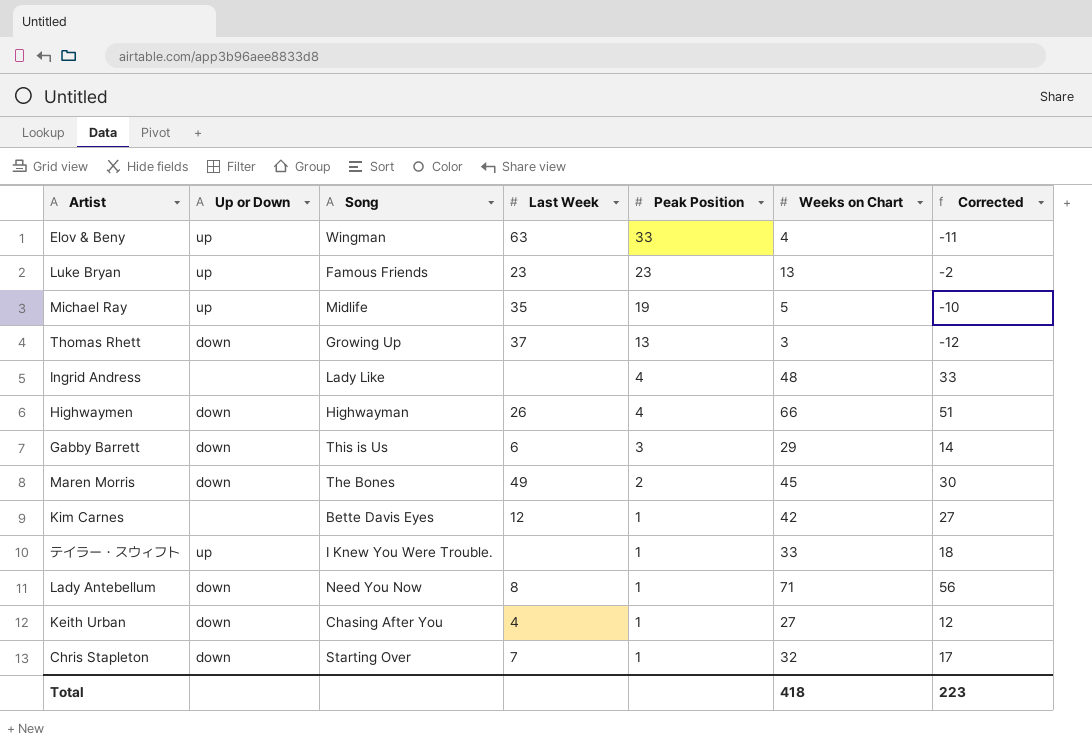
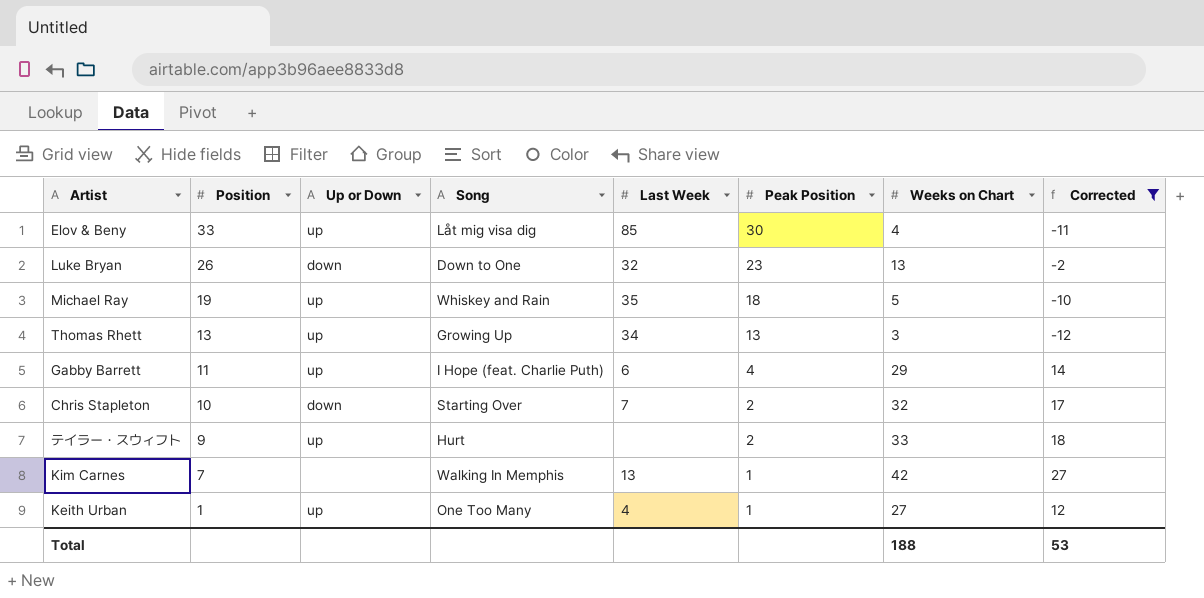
filter: none -> Corrected <= 27
row order: Peak Position descending -> Position descending
column Position | position: none -> 2
Elov & Beny | Song: Wingman -> Låt mig visa dig
Elov & Beny | Last Week: 63 -> 85
Elov & Beny | Peak Position: 33 -> 30
Luke Bryan | Up or Down: up -> down
Luke Bryan | Song: Famous Friends -> Down to One
Luke Bryan | Last Week: 23 -> 32
Michael Ray | Song: Midlife -> Whiskey and Rain
Michael Ray | Peak Position: 19 -> 18
Thomas Rhett | Up or Down: down -> up
Thomas Rhett | Last Week: 37 -> 34
Gabby Barrett | Up or Down: down -> up
Gabby Barrett | Song: This is Us -> I Hope (feat. Charlie Puth)
Gabby Barrett | Peak Position: 3 -> 4
Chris Stapleton | Peak Position: 1 -> 2
テイラー・スウィフト | Song: I Knew You Were Trouble. -> Hurt
テイラー・スウィフト | Peak Position: 1 -> 2
Kim Carnes | Song: Bette Davis Eyes -> Walking In Memphis
Kim Carnes | Last Week: 12 -> 13
Keith Urban | Up or Down: down -> up
Keith Urban | Song: Chasing After You -> One Too Many
Total | Weeks on Chart: 418 -> 188
Total | Corrected: 223 -> 53

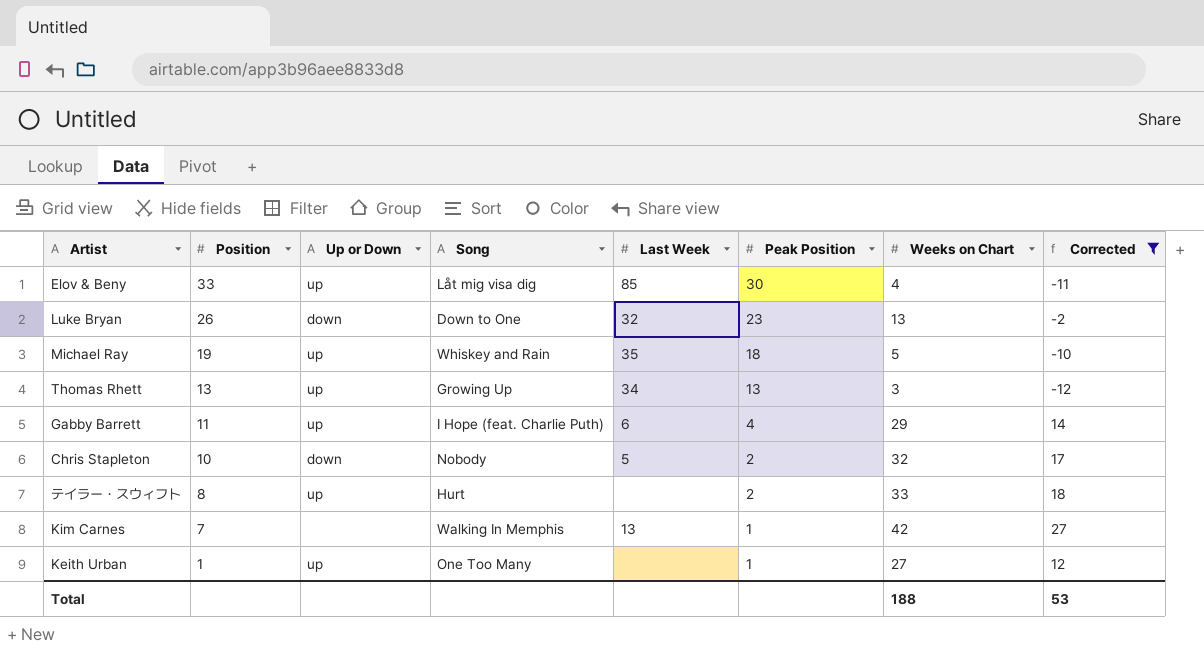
Chris Stapleton | Song: Starting Over -> Nobody
Chris Stapleton | Last Week: 7 -> 5
テイラー・スウィフト | Position: 9 -> 8
Keith Urban | Last Week: 4 -> none

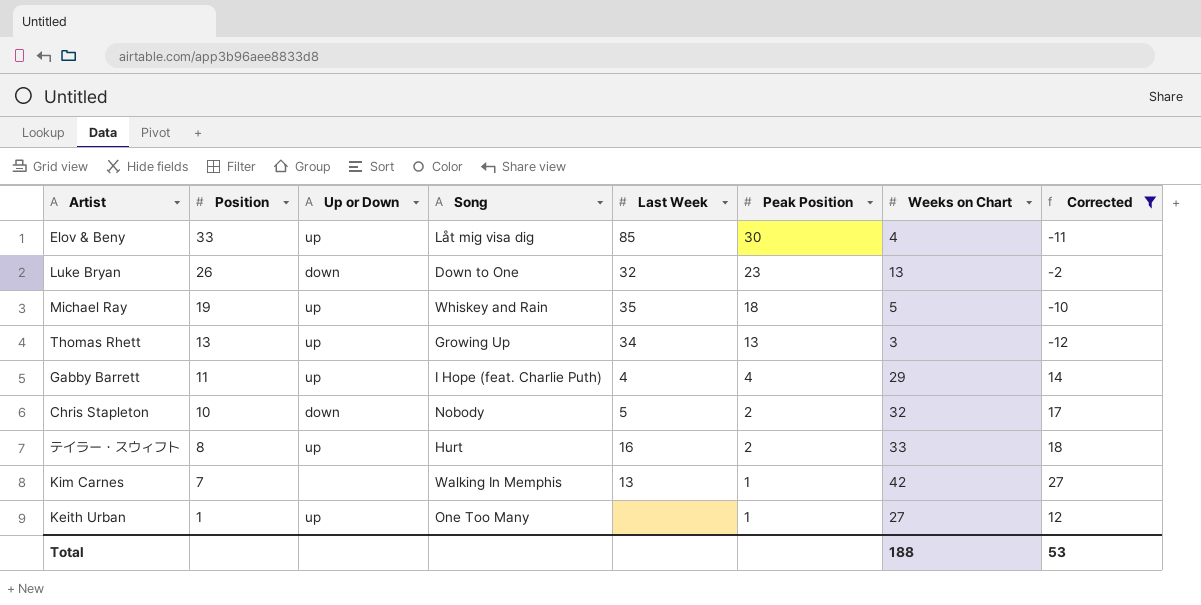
Gabby Barrett | Last Week: 6 -> 4
テイラー・スウィフト | Last Week: none -> 16

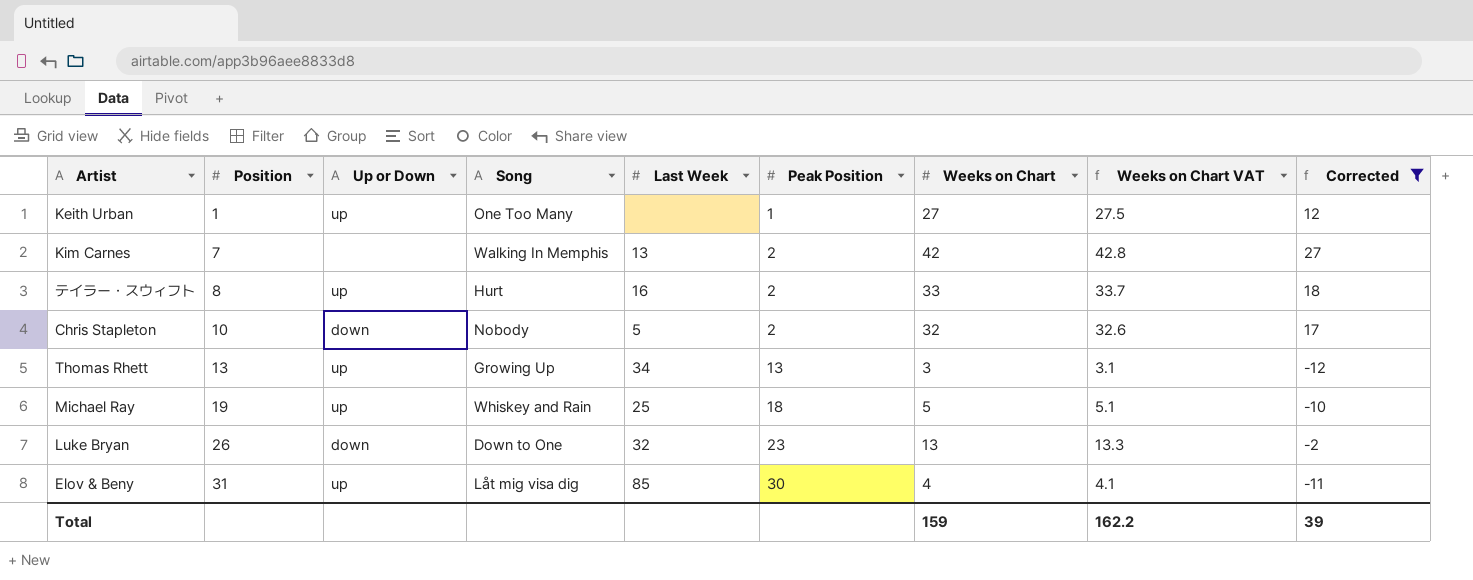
row order: Position descending -> Position ascending
column Weeks on Chart VAT | formula: none -> [Weeks on Chart] * 1.02
row Gabby Barrett: 11 | up | I Hope (feat. Charlie Puth) | 4 | 4 | 29 | 14 -> none
Kim Carnes | Peak Position: 1 -> 2
Michael Ray | Last Week: 35 -> 25
Elov & Beny | Position: 33 -> 31
Total | Weeks on Chart: 188 -> 159
Total | Corrected: 53 -> 39

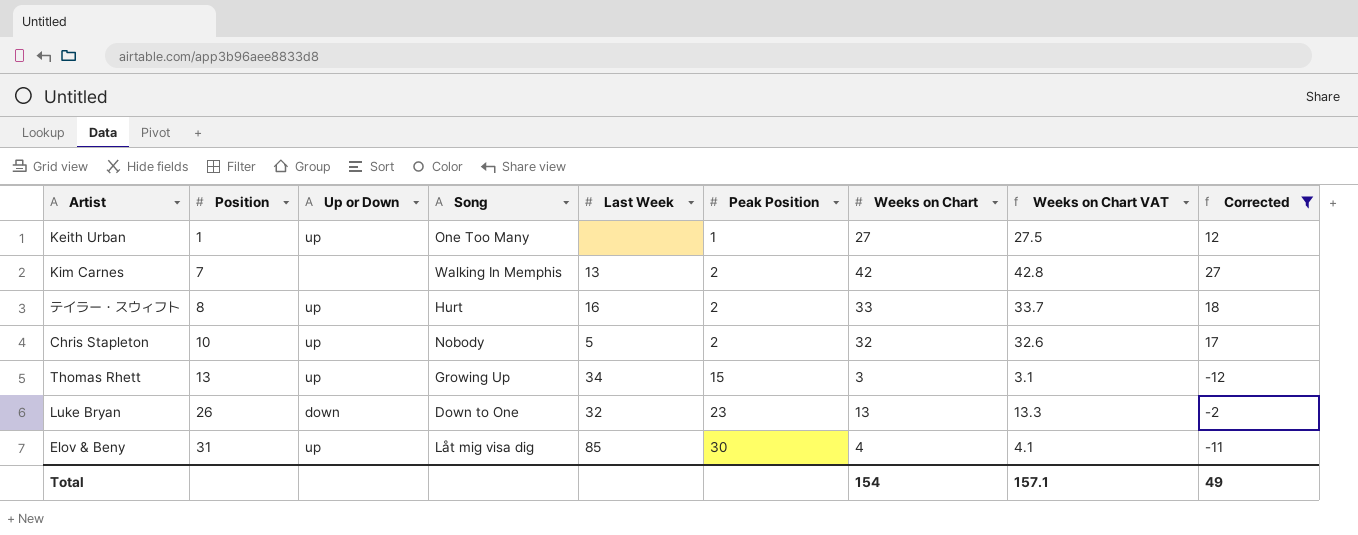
row Michael Ray: 19 | up | Whiskey and Rain | 25 | 18 | 5 | 5.1 | -10 -> none
Chris Stapleton | Up or Down: down -> up
Thomas Rhett | Peak Position: 13 -> 15
Total | Weeks on Chart: 159 -> 154
Total | Weeks on Chart VAT: 162.2 -> 157.1
Total | Corrected: 39 -> 49

